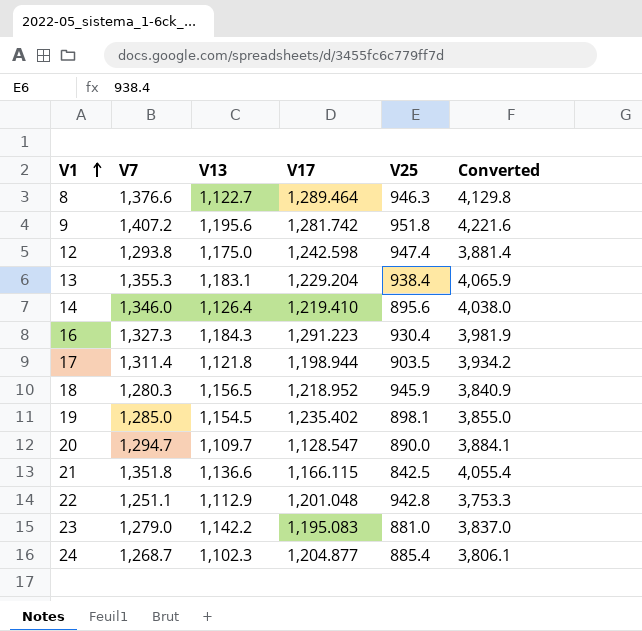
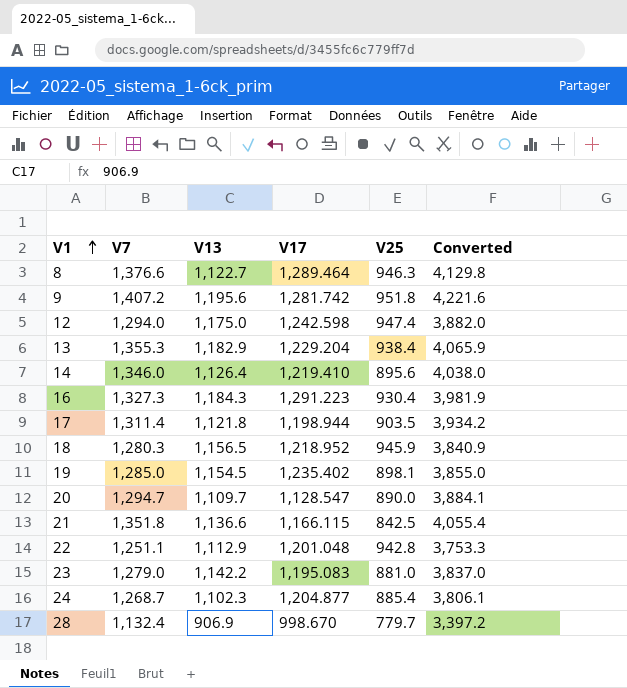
12 | V7: 1,293.8 -> 1,294.0
12 | Converted: 3,881.4 -> 3,882.0
13 | V13: 1,183.1 -> 1,182.9
row 28: none -> 1,132.4 | 906.9 | 998.670 | 779.7 | 3,397.2

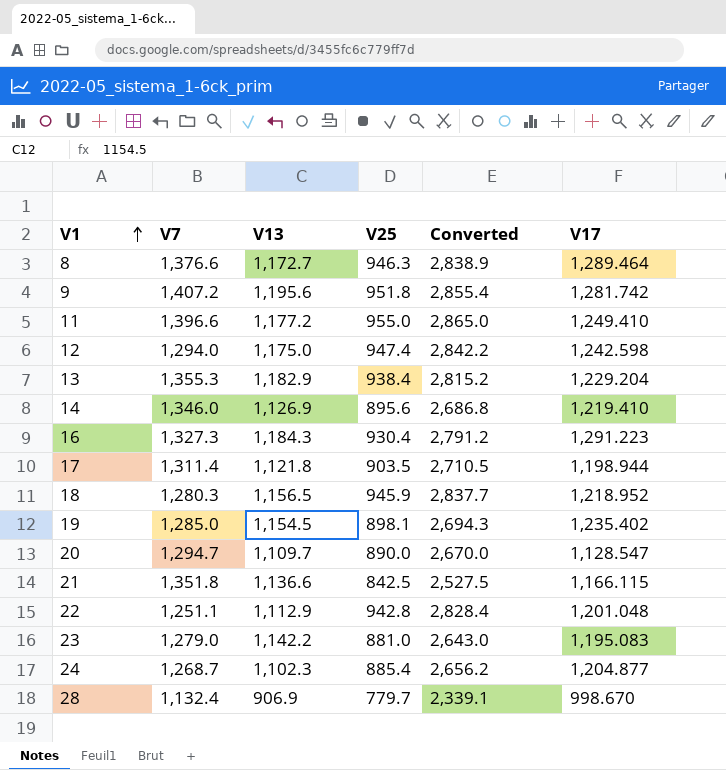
column Converted | formula: [V7] * 3 -> [V25] * 3
column V17 | position: 4 -> 6
8 | V13: 1,122.7 -> 1,172.7
row 11: none -> 1,396.6 | 1,177.2 | 955.0 | 2,865.0 | 1,249.410
14 | V13: 1,126.4 -> 1,126.9

